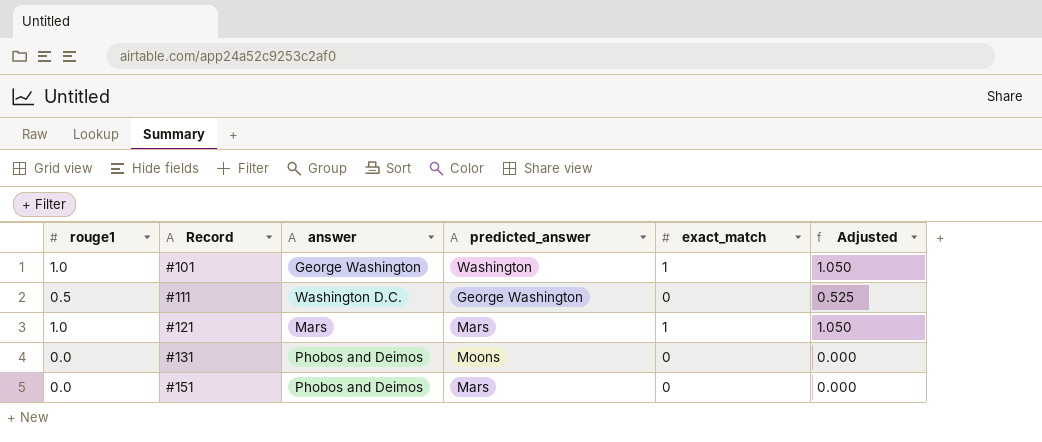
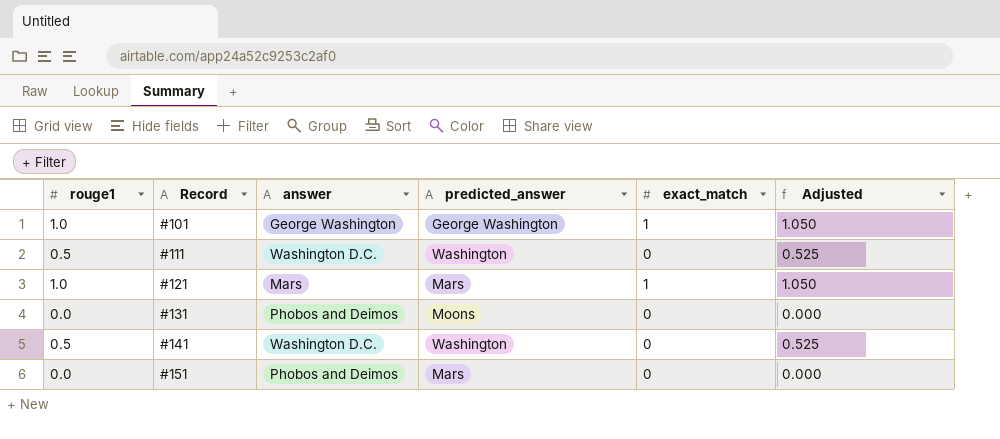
#101 | predicted_answer: Washington -> George Washington
#111 | predicted_answer: George Washington -> Washington
row #141: none -> 0.5 | Washington D.C. | Washington | 0 | 0.525

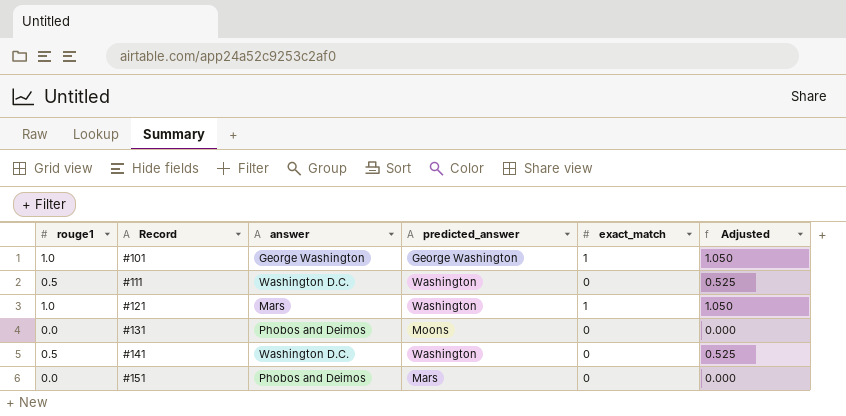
#121 | predicted_answer: Mars -> Washington

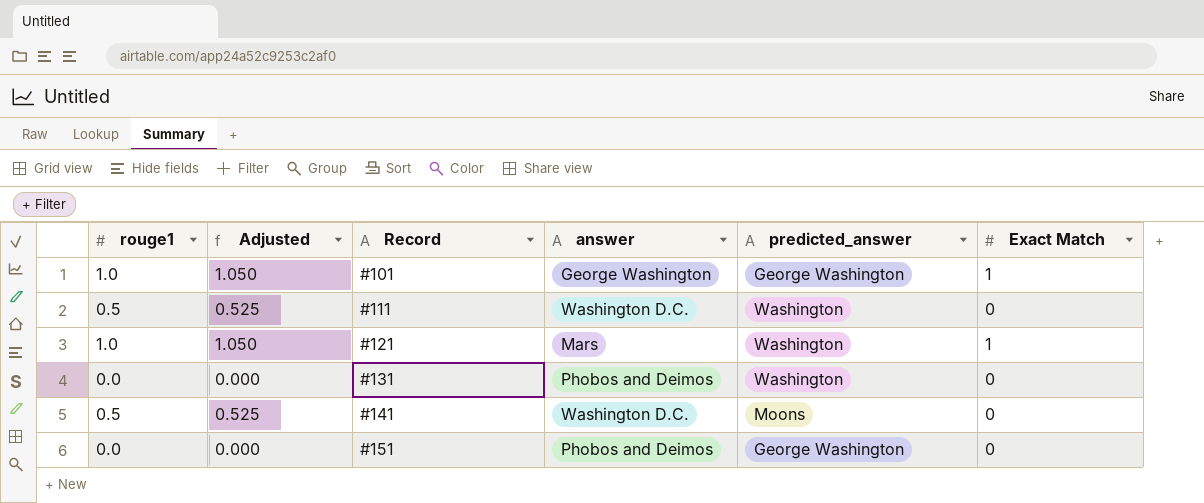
column Adjusted | position: 6 -> 2
column name: exact_match -> Exact Match
#131 | predicted_answer: Moons -> Washington
#141 | predicted_answer: Washington -> Moons
#151 | predicted_answer: Mars -> George Washington

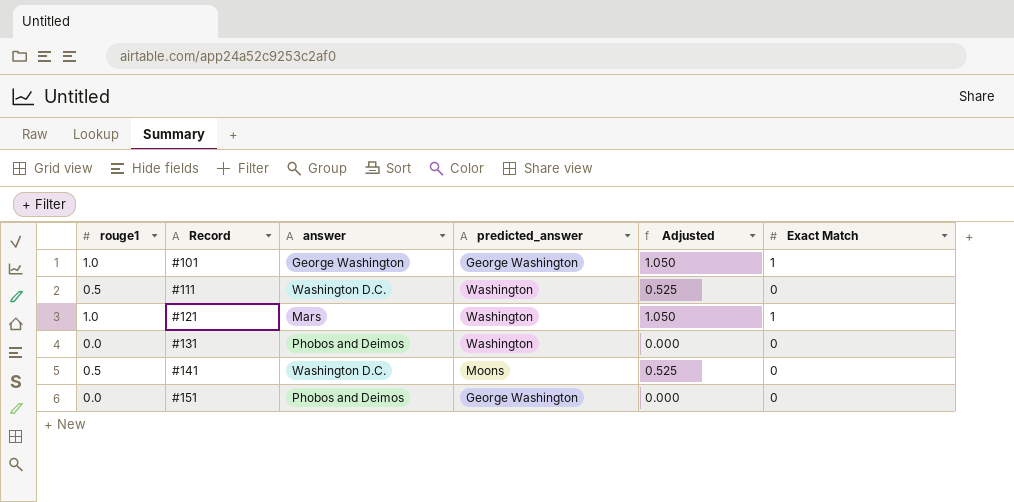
column Adjusted | position: 2 -> 5

